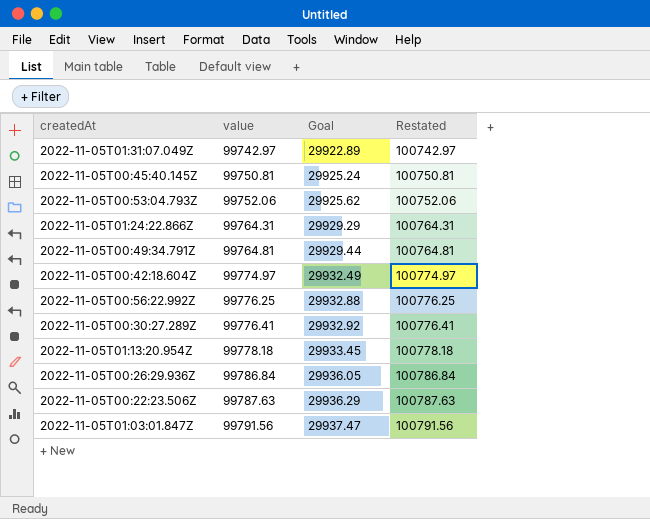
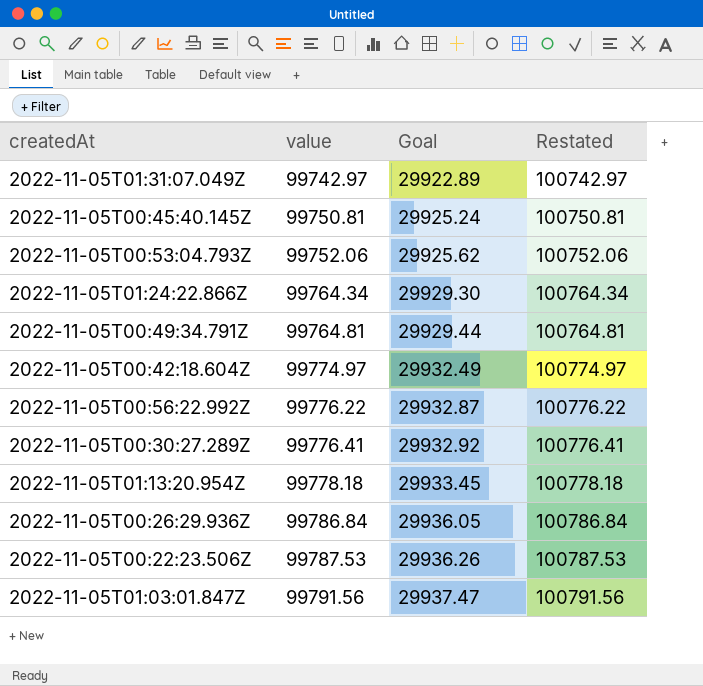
2022-11-05T01:24:22.866Z | value: 99764.31 -> 99764.34
2022-11-05T01:24:22.866Z | Goal: 29929.29 -> 29929.30
2022-11-05T01:24:22.866Z | Restated: 100764.31 -> 100764.34
2022-11-05T00:56:22.992Z | value: 99776.25 -> 99776.22
2022-11-05T00:56:22.992Z | Goal: 29932.88 -> 29932.87
2022-11-05T00:56:22.992Z | Restated: 100776.25 -> 100776.22
2022-11-05T00:22:23.506Z | value: 99787.63 -> 99787.53
2022-11-05T00:22:23.506Z | Goal: 29936.29 -> 29936.26
2022-11-05T00:22:23.506Z | Restated: 100787.63 -> 100787.53

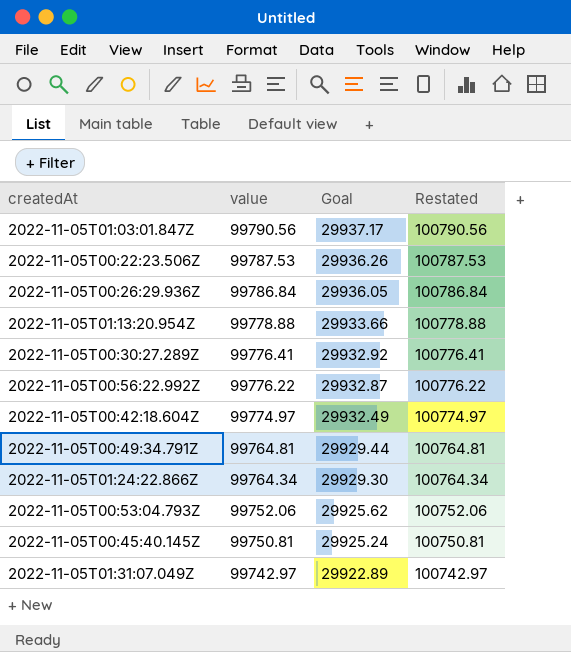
row order: value ascending -> value descending
2022-11-05T01:03:01.847Z | value: 99791.56 -> 99790.56
2022-11-05T01:03:01.847Z | Goal: 29937.47 -> 29937.17
2022-11-05T01:03:01.847Z | Restated: 100791.56 -> 100790.56
2022-11-05T01:13:20.954Z | value: 99778.18 -> 99778.88
2022-11-05T01:13:20.954Z | Goal: 29933.45 -> 29933.66
2022-11-05T01:13:20.954Z | Restated: 100778.18 -> 100778.88

